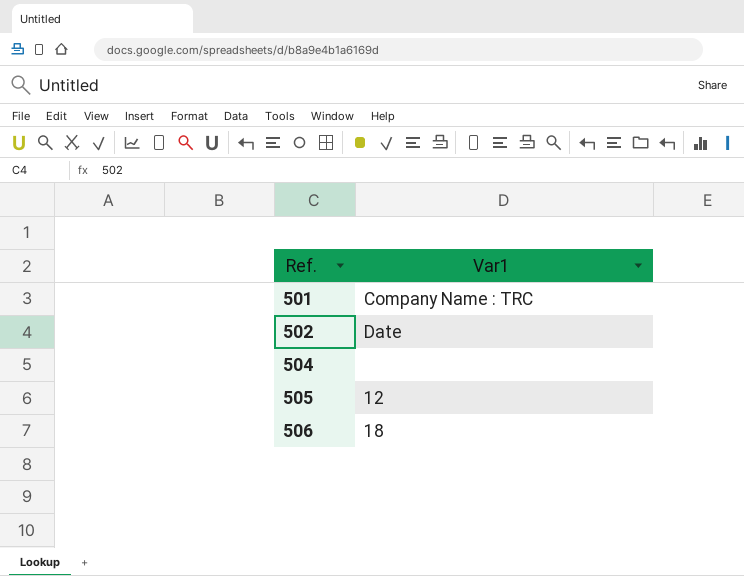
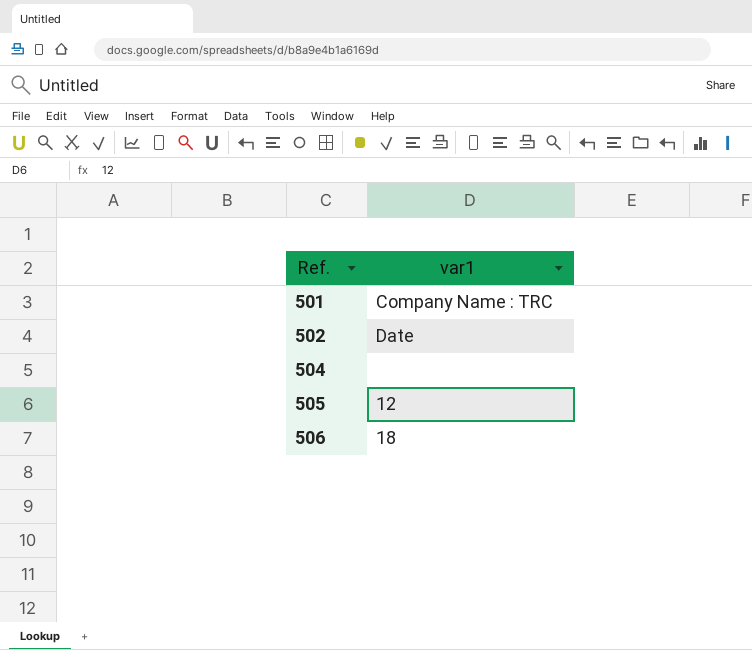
column name: Var1 -> var1

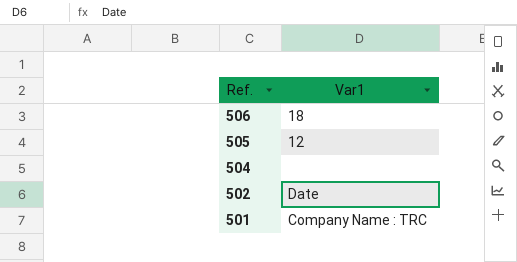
row order: Ref. ascending -> Ref. descending
column name: var1 -> Var1

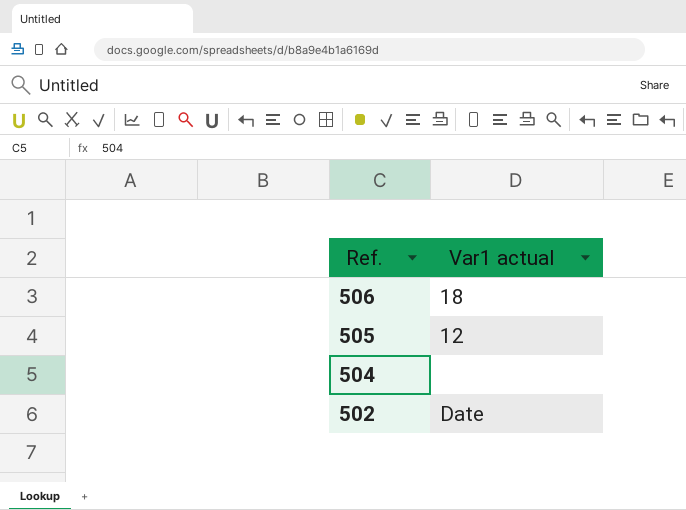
column name: Var1 -> Var1 actual
row 501: Company Name : TRC -> none

